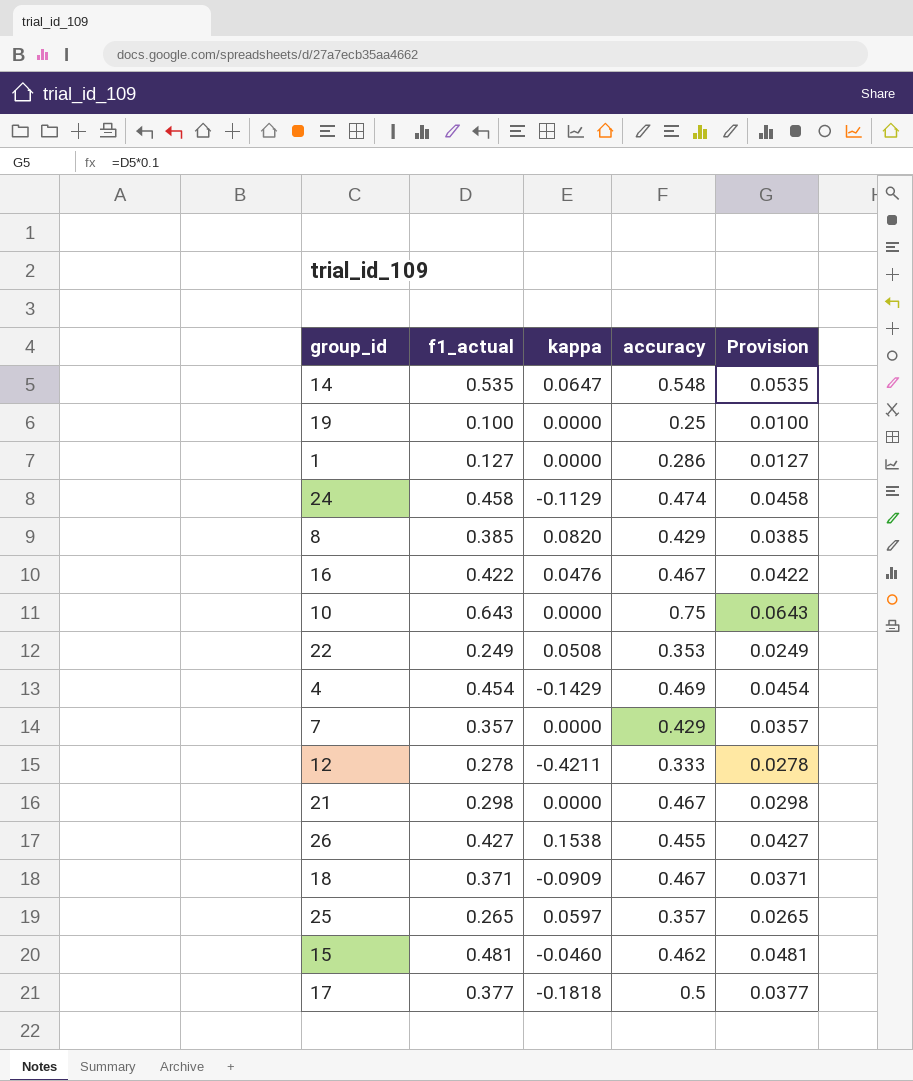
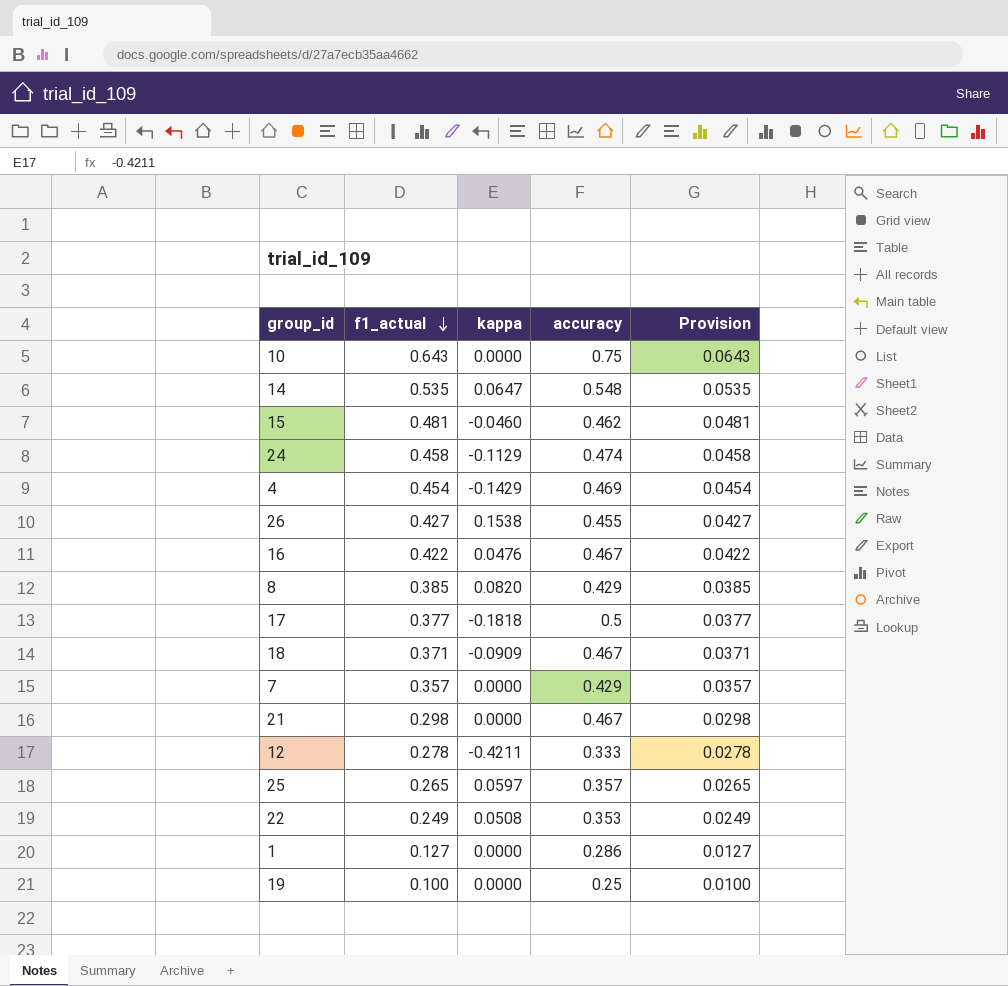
row order: none -> f1_actual descending

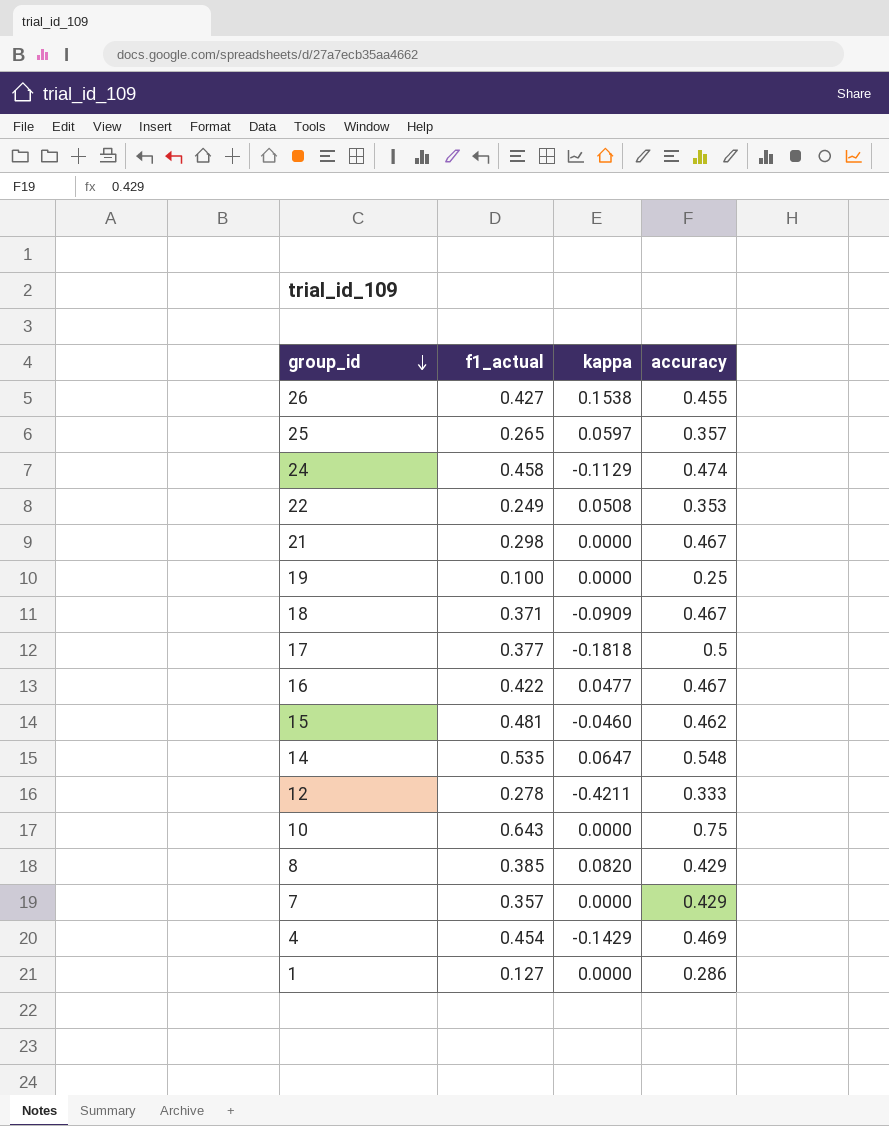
row order: f1_actual descending -> group_id descending
column Provision | formula: [f1_actual] * 0.1 -> none
16 | kappa: 0.0476 -> 0.0477

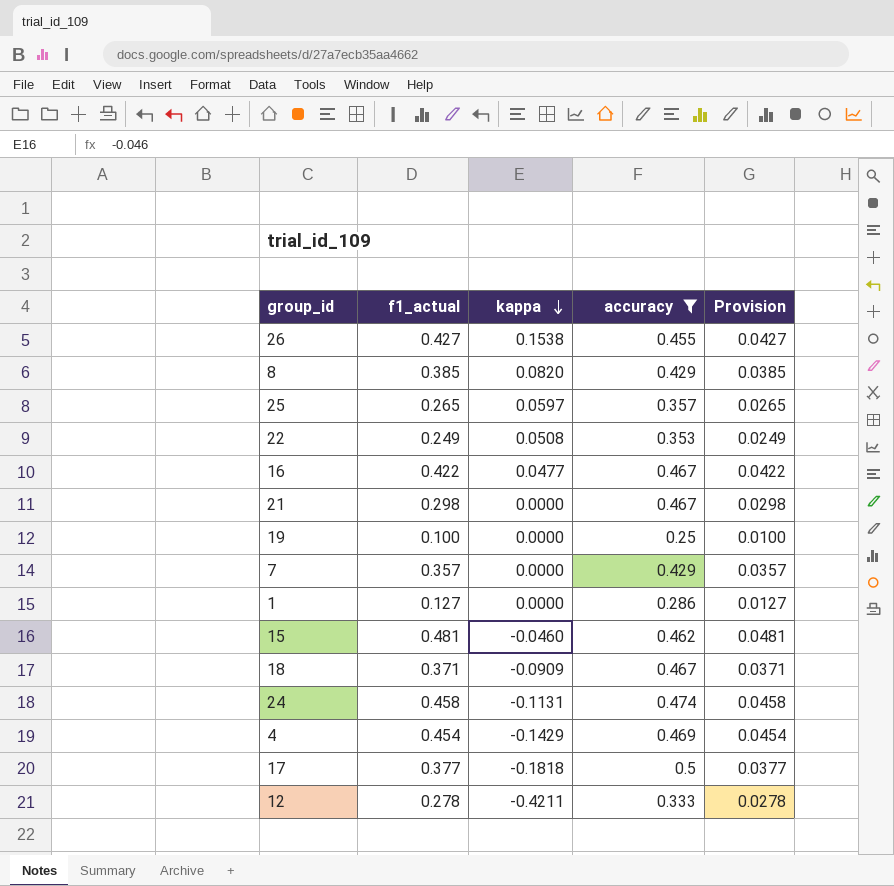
filter: none -> accuracy <= 0.5
row order: group_id descending -> kappa descending
column Provision | formula: none -> [f1_actual] * 0.1
24 | kappa: -0.1129 -> -0.1131

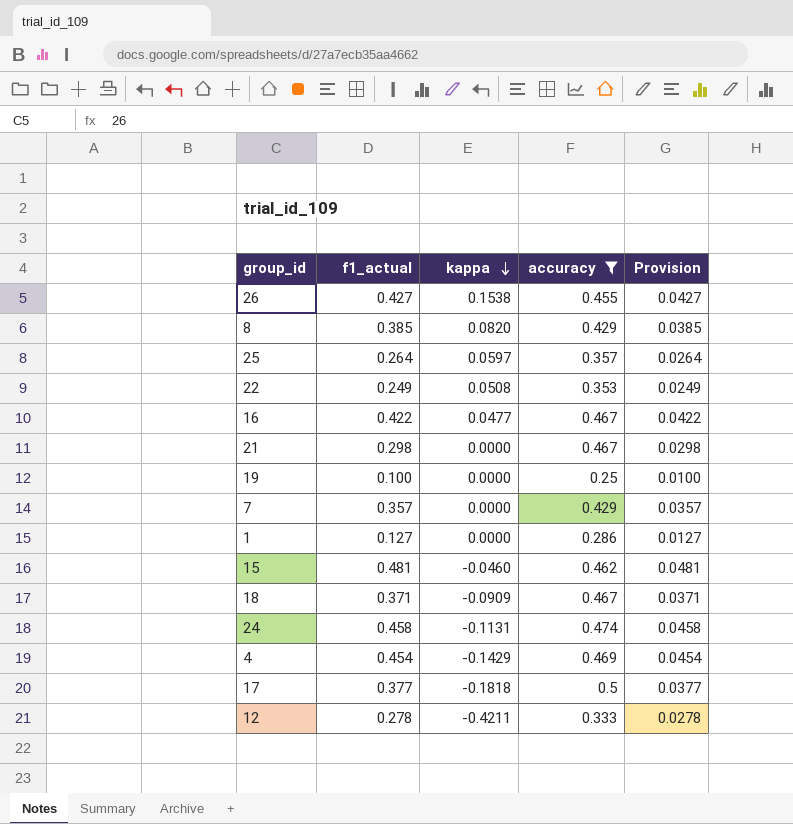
25 | f1_actual: 0.265 -> 0.264
25 | Provision: 0.0265 -> 0.0264

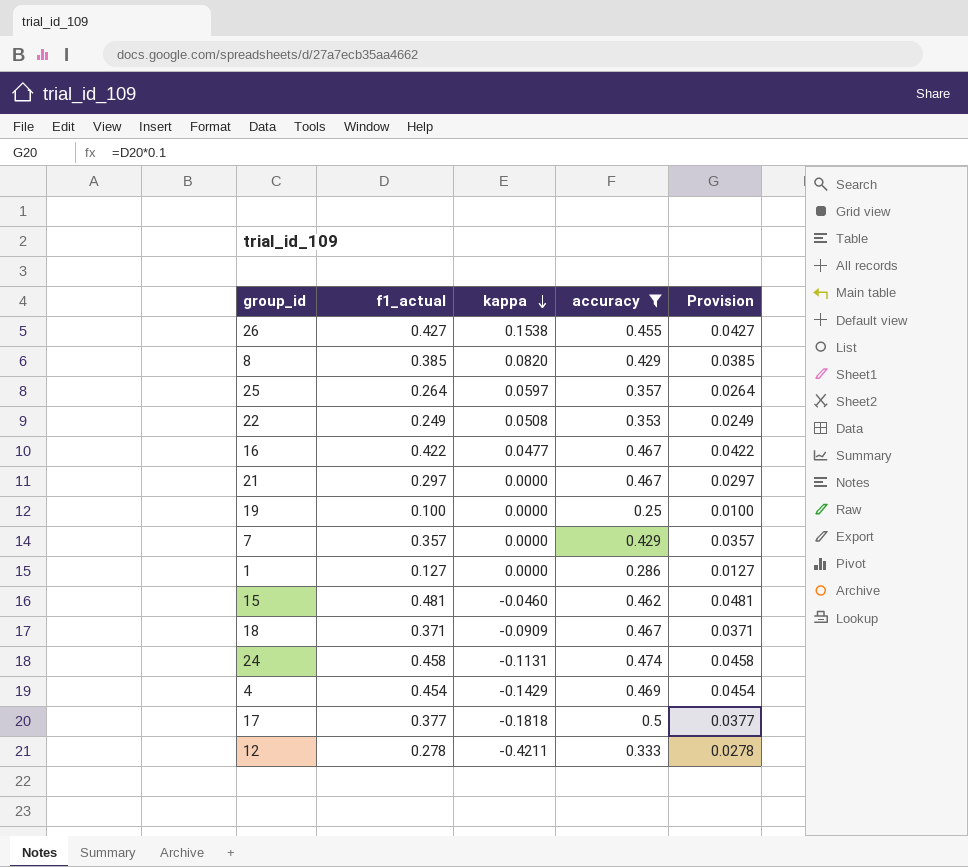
21 | f1_actual: 0.298 -> 0.297
21 | Provision: 0.0298 -> 0.0297

